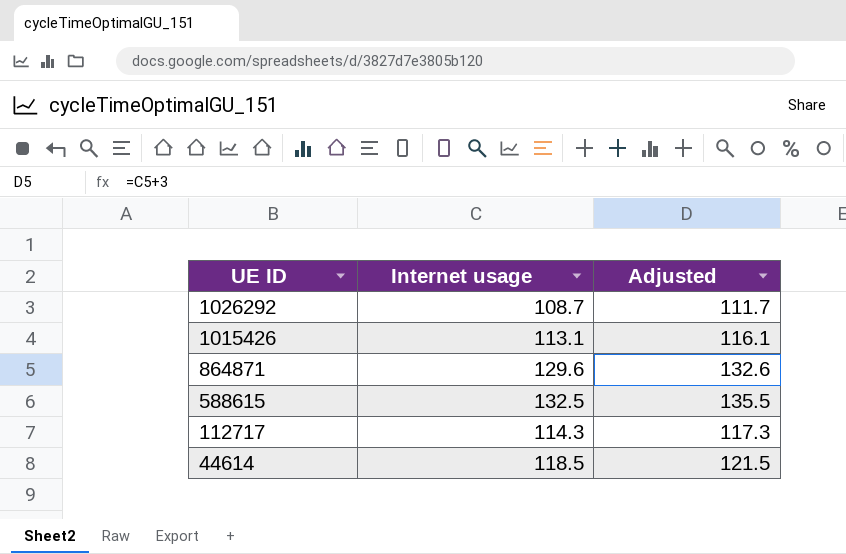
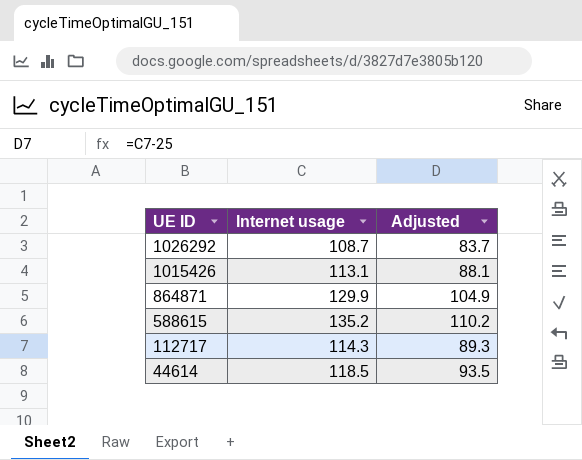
column Adjusted | formula: [Internet usage] + 3 -> [Internet usage] - 25
864871 | Internet usage: 129.6 -> 129.9
588615 | Internet usage: 132.5 -> 135.2

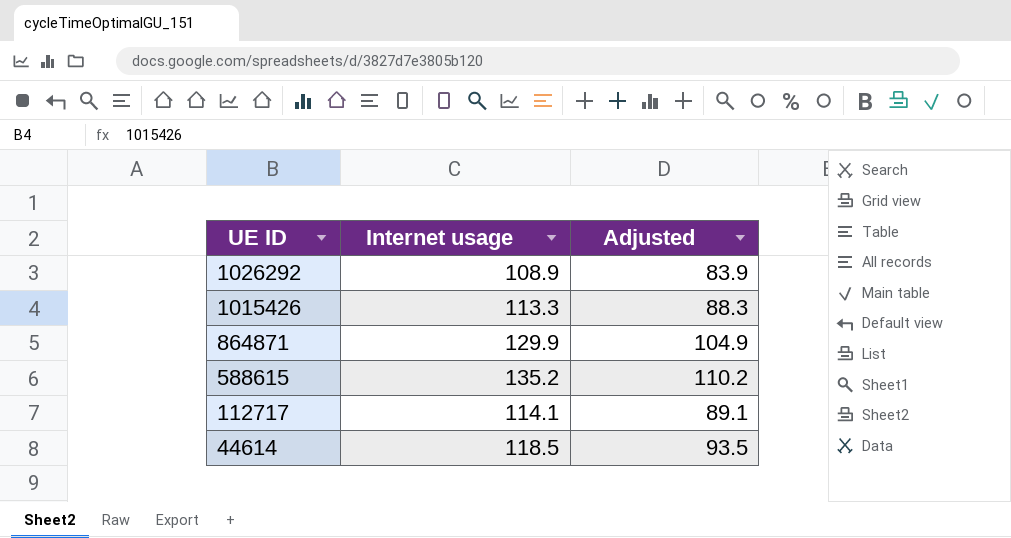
1026292 | Internet usage: 108.7 -> 108.9
1026292 | Adjusted: 83.7 -> 83.9
1015426 | Internet usage: 113.1 -> 113.3
1015426 | Adjusted: 88.1 -> 88.3
112717 | Internet usage: 114.3 -> 114.1
112717 | Adjusted: 89.3 -> 89.1

